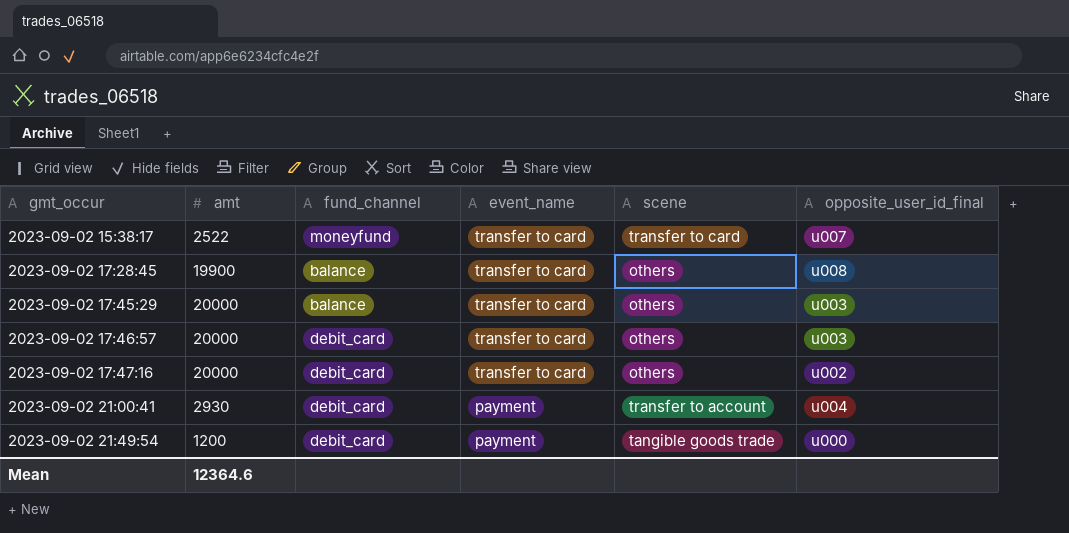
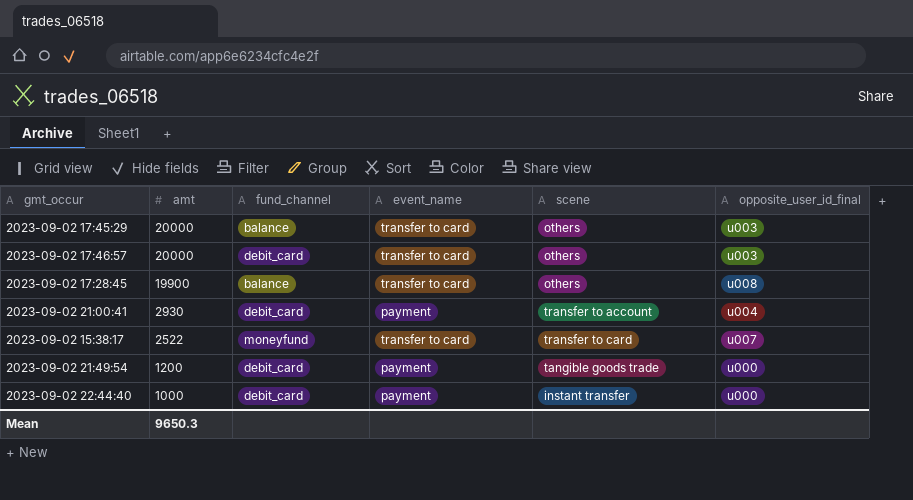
row order: gmt_occur ascending -> amt descending
row 2023-09-02 17:47:16: 20000 | debit_card | transfer to card | others | u002 -> none
row 2023-09-02 22:44:40: none -> 1000 | debit_card | payment | instant transfer | u000
Mean | amt: 12364.6 -> 9650.3

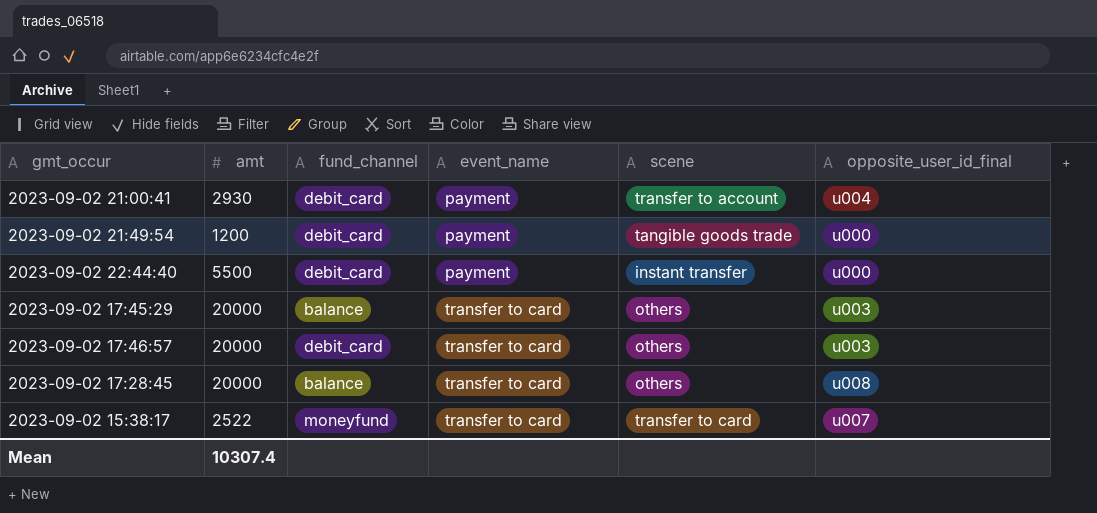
row order: amt descending -> event_name ascending
2023-09-02 22:44:40 | amt: 1000 -> 5500
2023-09-02 17:28:45 | amt: 19900 -> 20000
Mean | amt: 9650.3 -> 10307.4

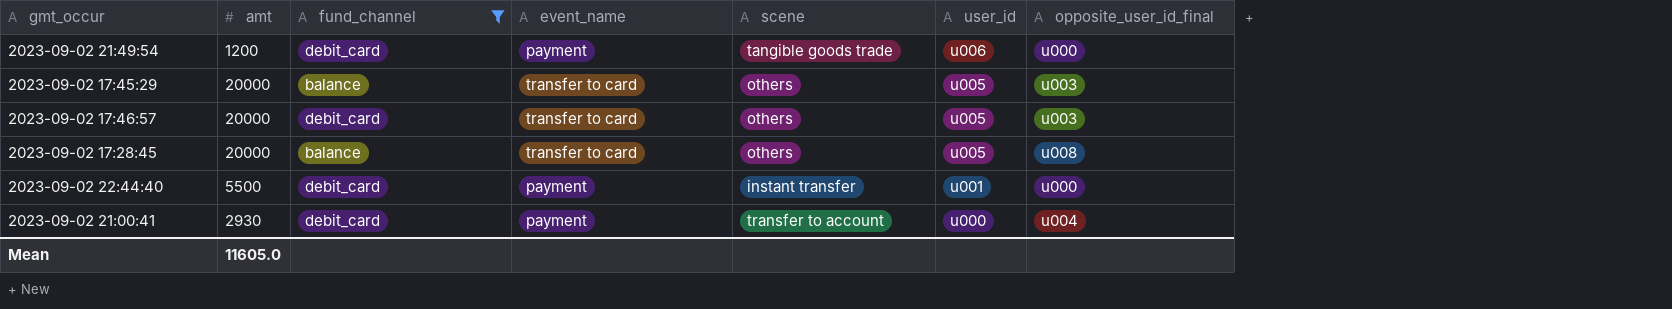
filter: none -> fund_channel != moneyfund
row order: event_name ascending -> user_id descending
column user_id | position: none -> 6
Mean | amt: 10307.4 -> 11605.0

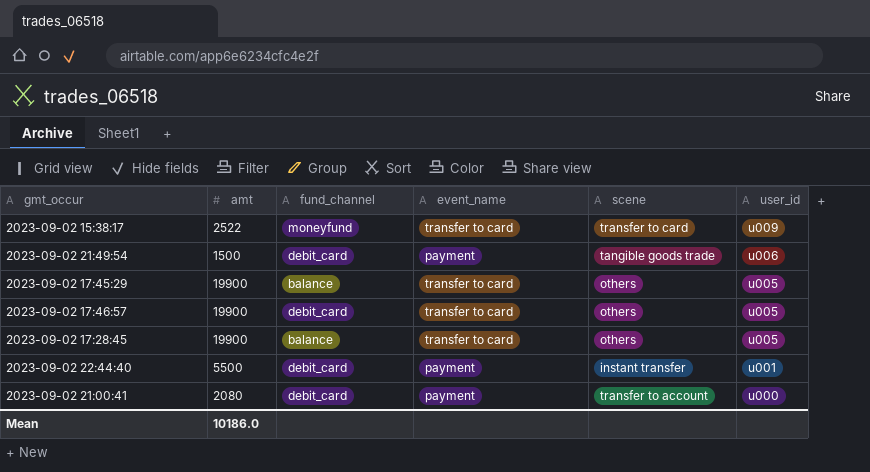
filter: fund_channel != moneyfund -> none
column opposite_user_id_final | position: 7 -> none
2023-09-02 21:49:54 | amt: 1200 -> 1500
2023-09-02 17:45:29 | amt: 20000 -> 19900
2023-09-02 17:46:57 | amt: 20000 -> 19900
2023-09-02 17:28:45 | amt: 20000 -> 19900
2023-09-02 21:00:41 | amt: 2930 -> 2080
Mean | amt: 11605.0 -> 10186.0

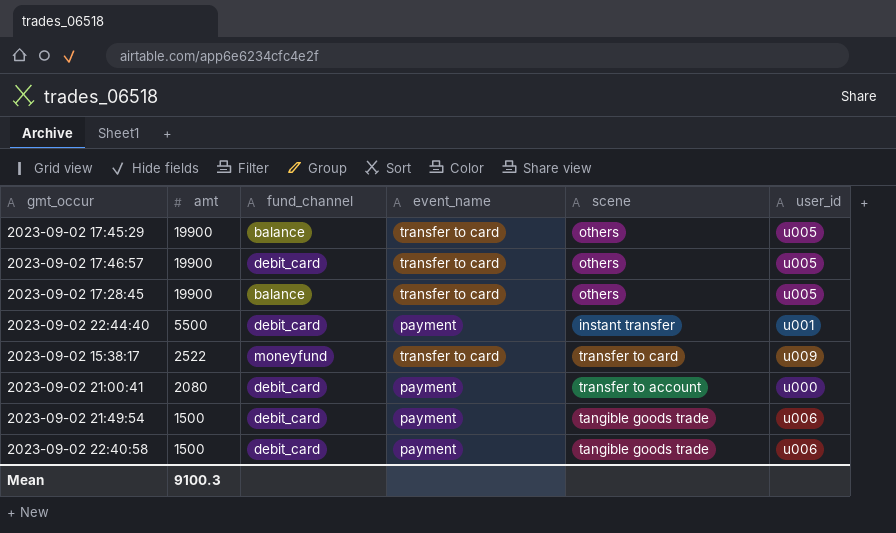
row order: user_id descending -> amt descending
row 2023-09-02 22:40:58: none -> 1500 | debit_card | payment | tangible goods trade | u006
Mean | amt: 10186.0 -> 9100.3

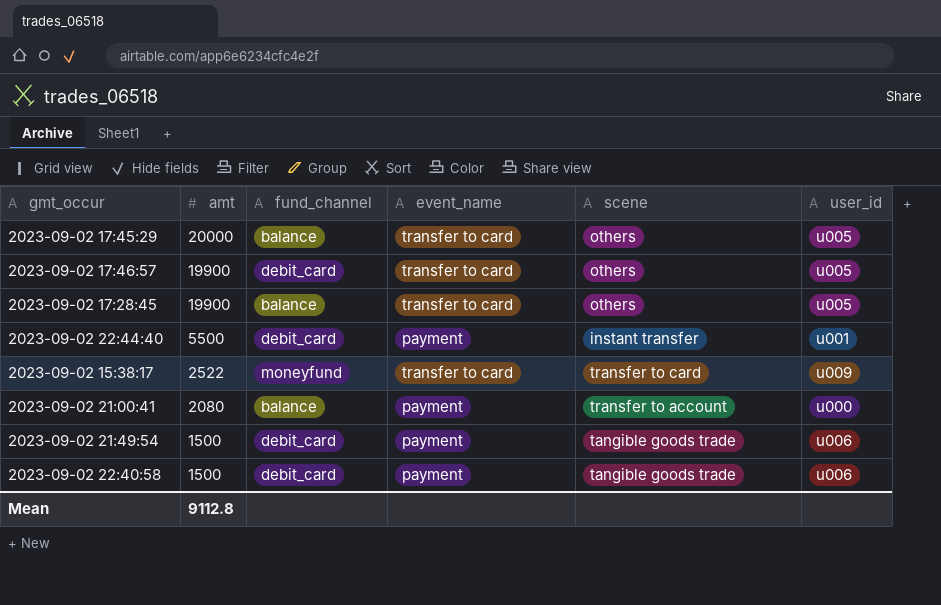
2023-09-02 17:45:29 | amt: 19900 -> 20000
2023-09-02 21:00:41 | fund_channel: debit_card -> balance
Mean | amt: 9100.3 -> 9112.8

